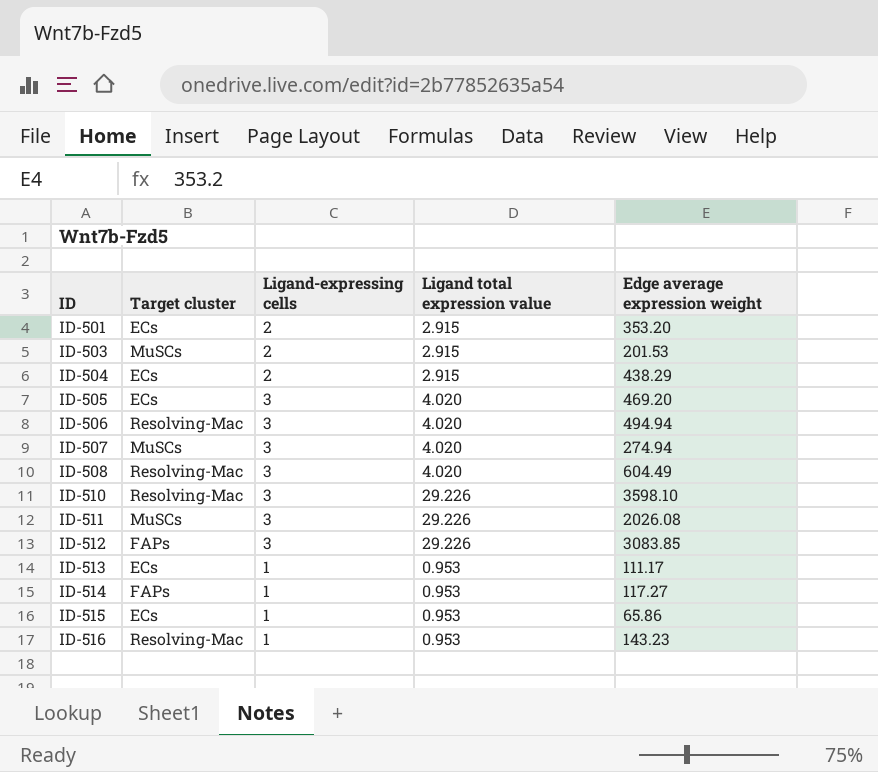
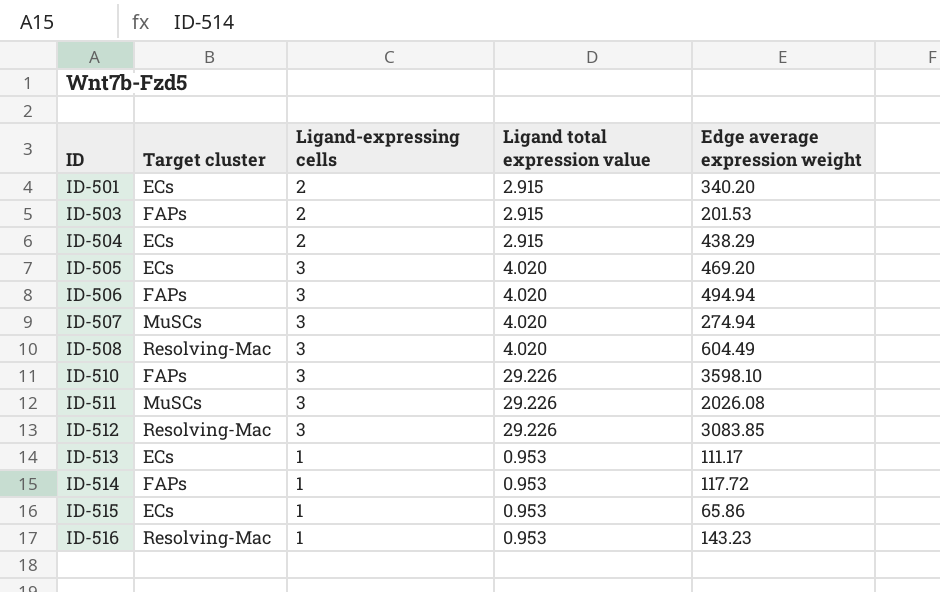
ID-501 | Edge average expression weight: 353.20 -> 340.20
ID-503 | Target cluster: MuSCs -> FAPs
ID-506 | Target cluster: Resolving-Mac -> FAPs
ID-510 | Target cluster: Resolving-Mac -> FAPs
ID-512 | Target cluster: FAPs -> Resolving-Mac
ID-514 | Edge average expression weight: 117.27 -> 117.72

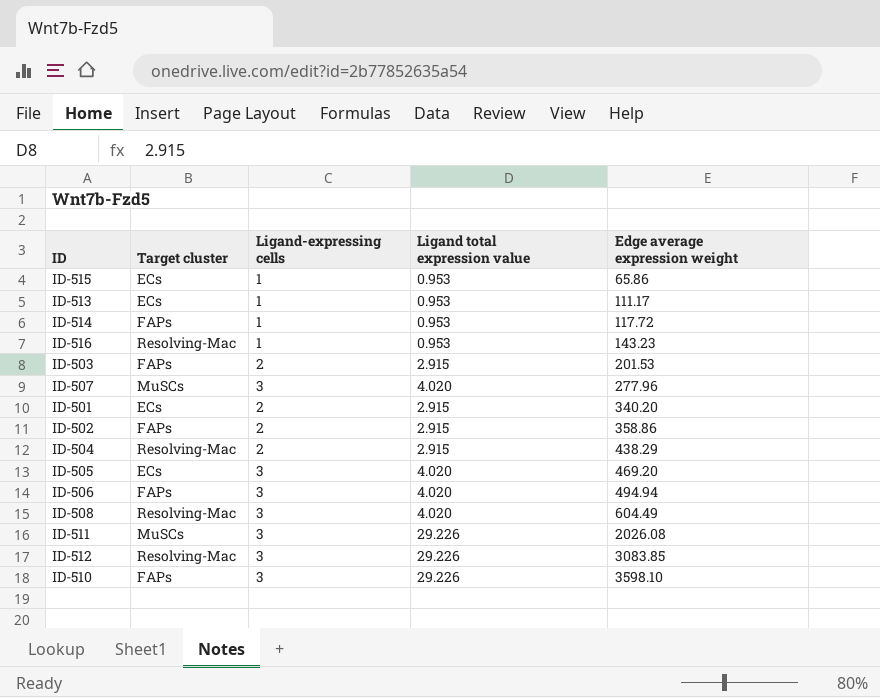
row order: ID ascending -> Edge average expression weight ascending
ID-507 | Edge average expression weight: 274.94 -> 277.96
row ID-502: none -> FAPs | 2 | 2.915 | 358.86
ID-504 | Target cluster: ECs -> Resolving-Mac

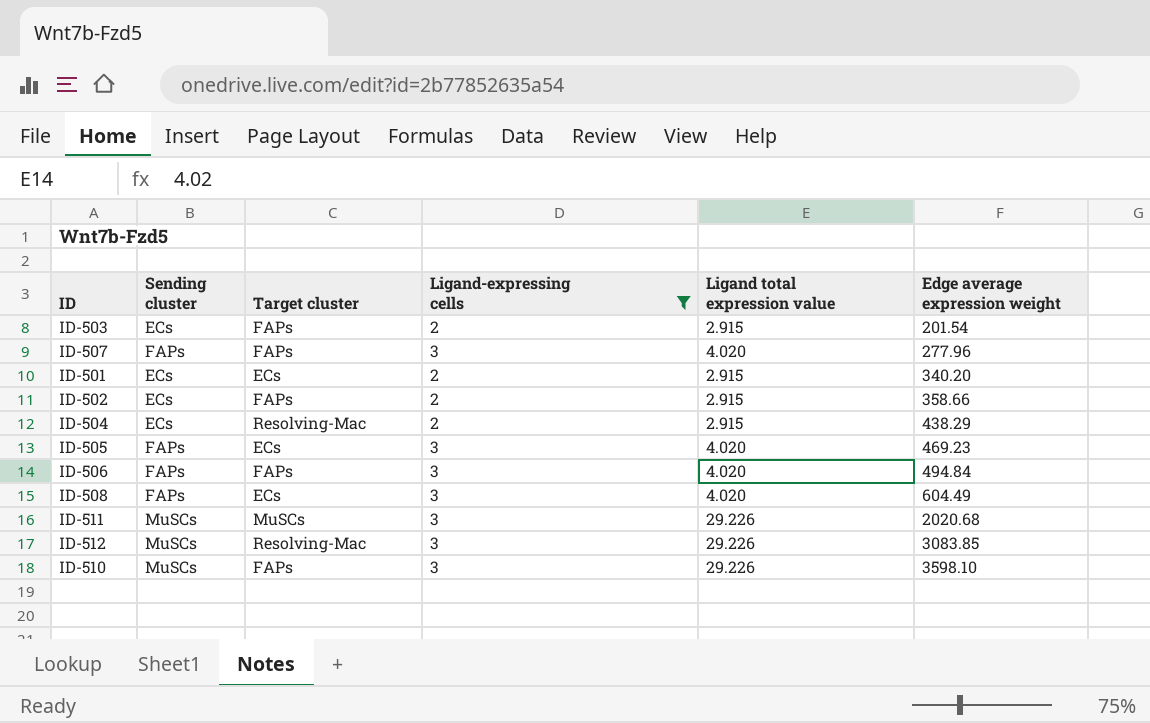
filter: none -> Ligand-expressing cells != 1
column Sending cluster | position: none -> 2
ID-503 | Edge average expression weight: 201.53 -> 201.54
ID-507 | Target cluster: MuSCs -> FAPs
ID-502 | Edge average expression weight: 358.86 -> 358.66
ID-505 | Edge average expression weight: 469.20 -> 469.23
ID-506 | Edge average expression weight: 494.94 -> 494.84
ID-508 | Target cluster: Resolving-Mac -> ECs
ID-511 | Edge average expression weight: 2026.08 -> 2020.68

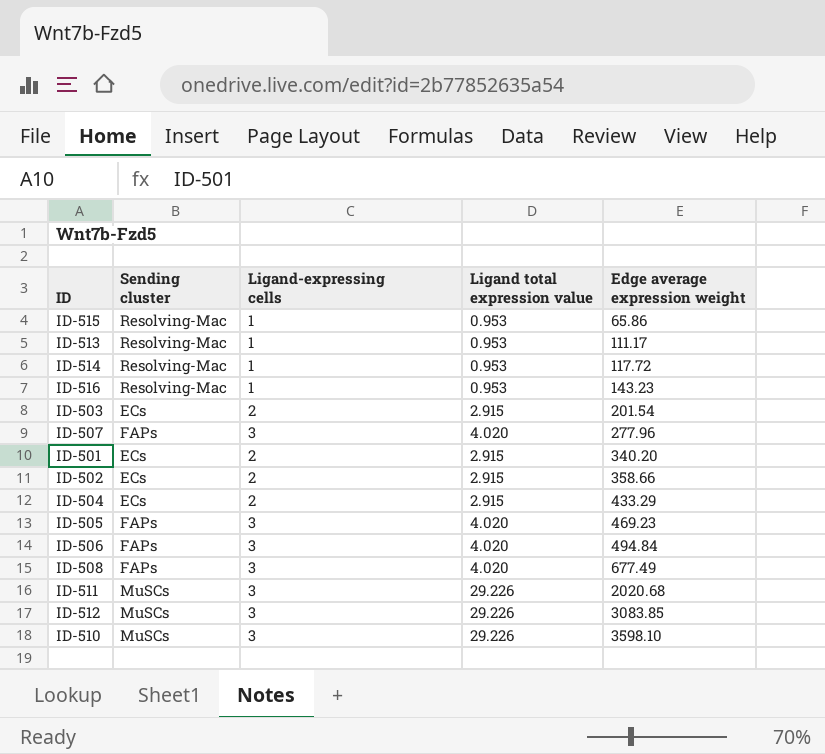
filter: Ligand-expressing cells != 1 -> none
column Target cluster | position: 3 -> none
ID-504 | Edge average expression weight: 438.29 -> 433.29
ID-508 | Edge average expression weight: 604.49 -> 677.49

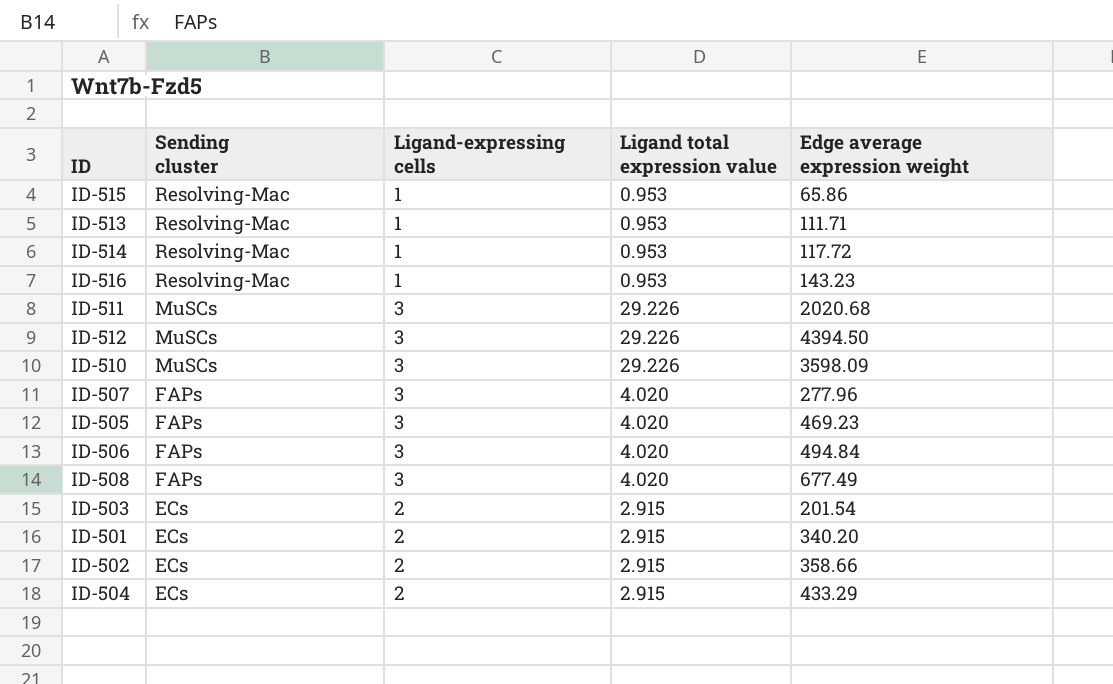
row order: Edge average expression weight ascending -> Sending cluster descending
ID-513 | Edge average expression weight: 111.17 -> 111.71
ID-512 | Edge average expression weight: 3083.85 -> 4394.50
ID-510 | Edge average expression weight: 3598.10 -> 3598.09

